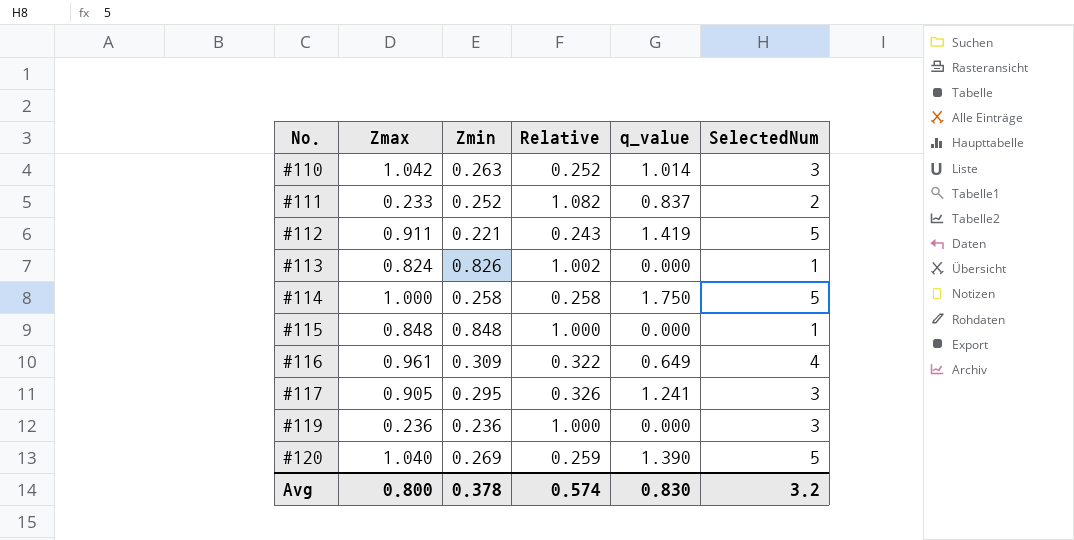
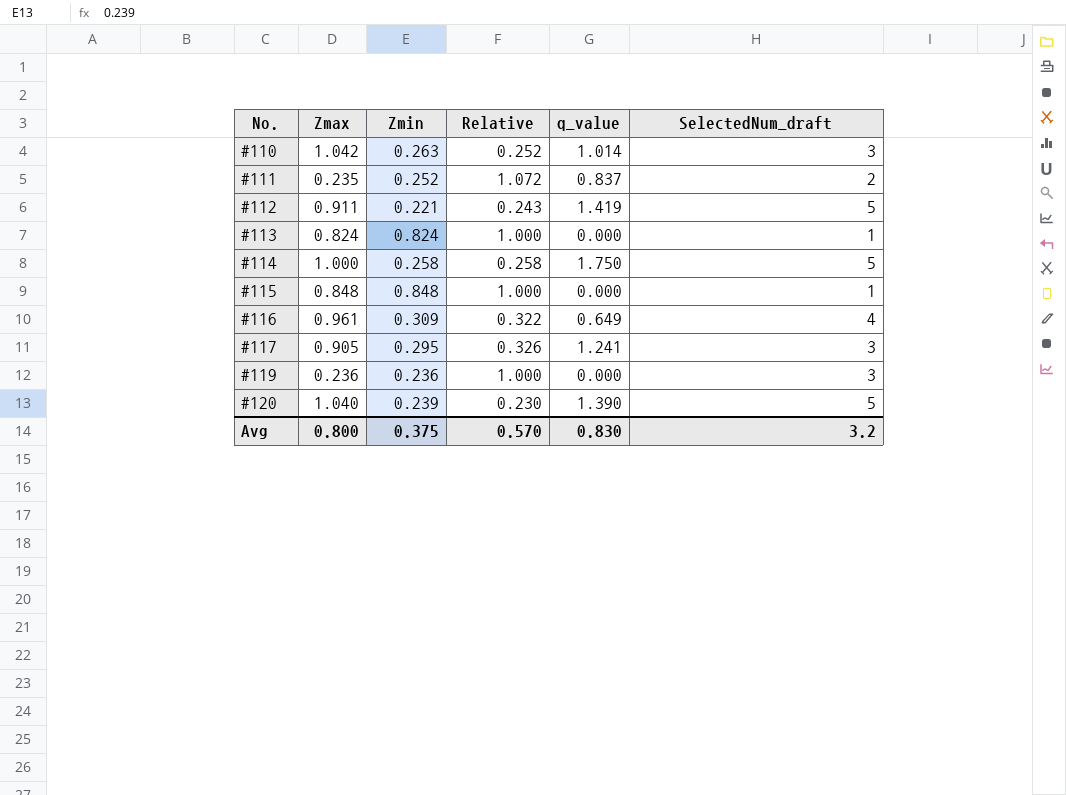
column name: SelectedNum -> SelectedNum_draft
#111 | Zmax: 0.233 -> 0.235
#111 | Relative: 1.082 -> 1.072
#113 | Zmin: 0.826 -> 0.824
#113 | Relative: 1.002 -> 1.000
#120 | Zmin: 0.269 -> 0.239
#120 | Relative: 0.259 -> 0.230
Avg | Zmin: 0.378 -> 0.375
Avg | Relative: 0.574 -> 0.570

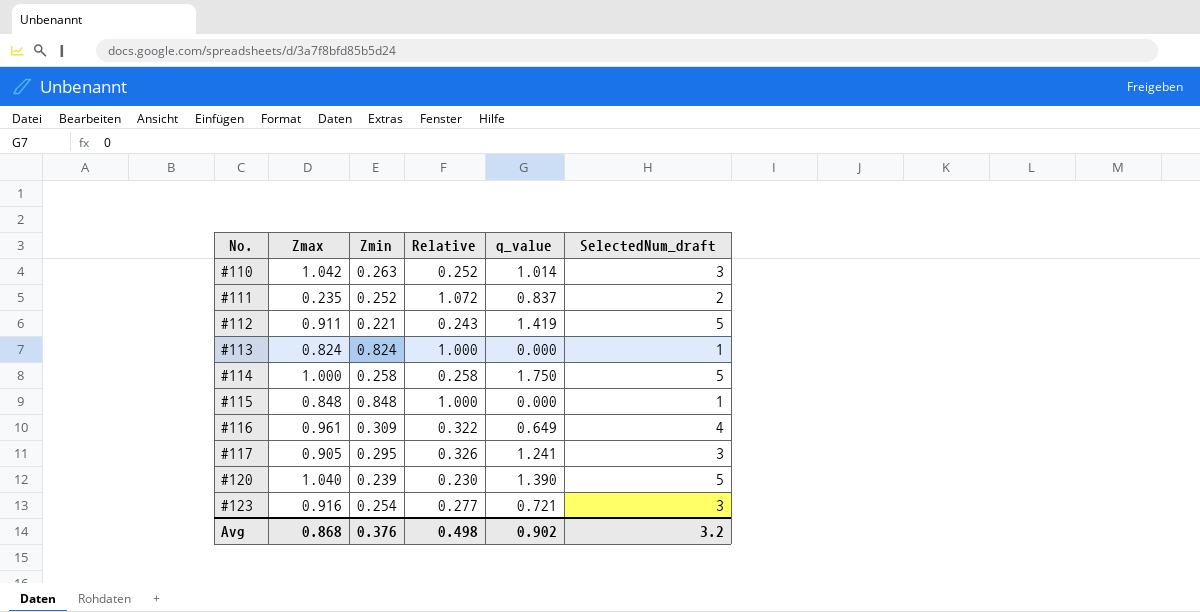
row #119: 0.236 | 0.236 | 1.000 | 0.000 | 3 -> none
row #123: none -> 0.916 | 0.254 | 0.277 | 0.721 | 3
Avg | Zmax: 0.800 -> 0.868
Avg | Zmin: 0.375 -> 0.376
Avg | Relative: 0.570 -> 0.498
Avg | q_value: 0.830 -> 0.902

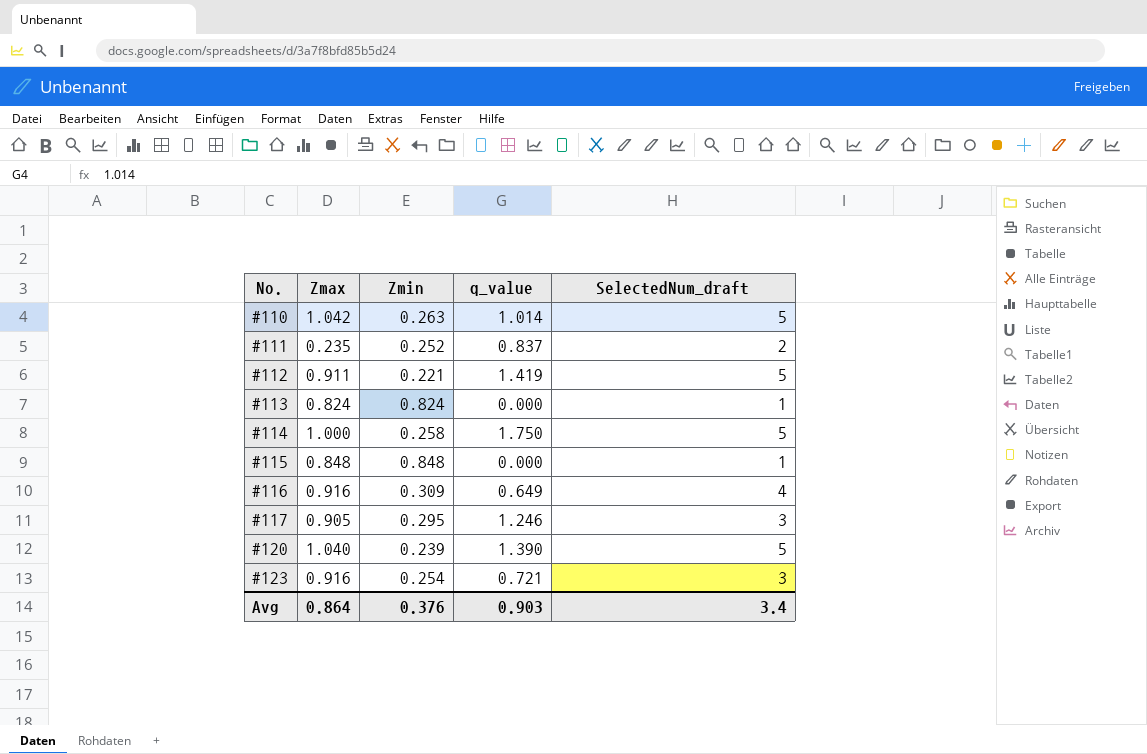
column Relative | formula: [Zmin] / [Zmax] -> none
#110 | SelectedNum_draft: 3 -> 5
#116 | Zmax: 0.961 -> 0.916
#117 | q_value: 1.241 -> 1.246
Avg | Zmax: 0.868 -> 0.864
Avg | q_value: 0.902 -> 0.903
Avg | SelectedNum_draft: 3.2 -> 3.4

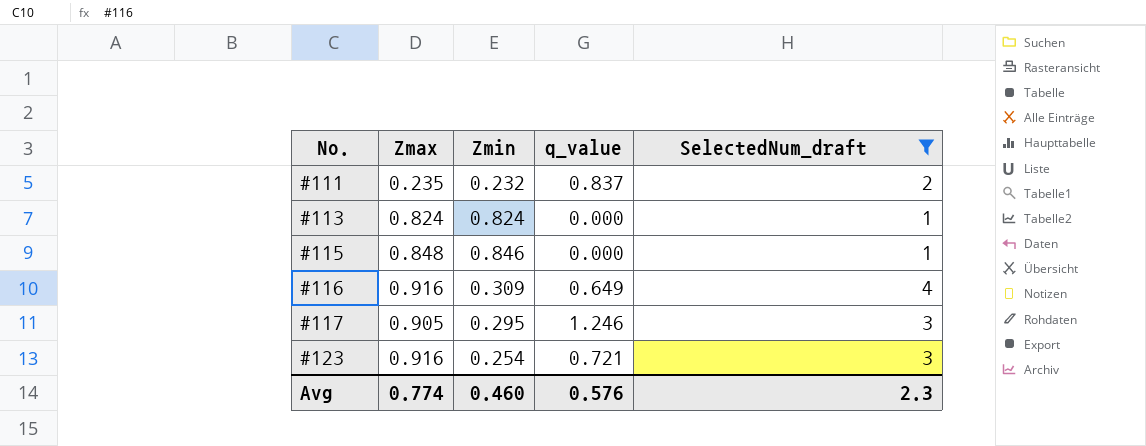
filter: none -> SelectedNum_draft != 5
#111 | Zmin: 0.252 -> 0.232
#115 | Zmin: 0.848 -> 0.846
Avg | Zmax: 0.864 -> 0.774
Avg | Zmin: 0.376 -> 0.460
Avg | q_value: 0.903 -> 0.576
Avg | SelectedNum_draft: 3.4 -> 2.3

